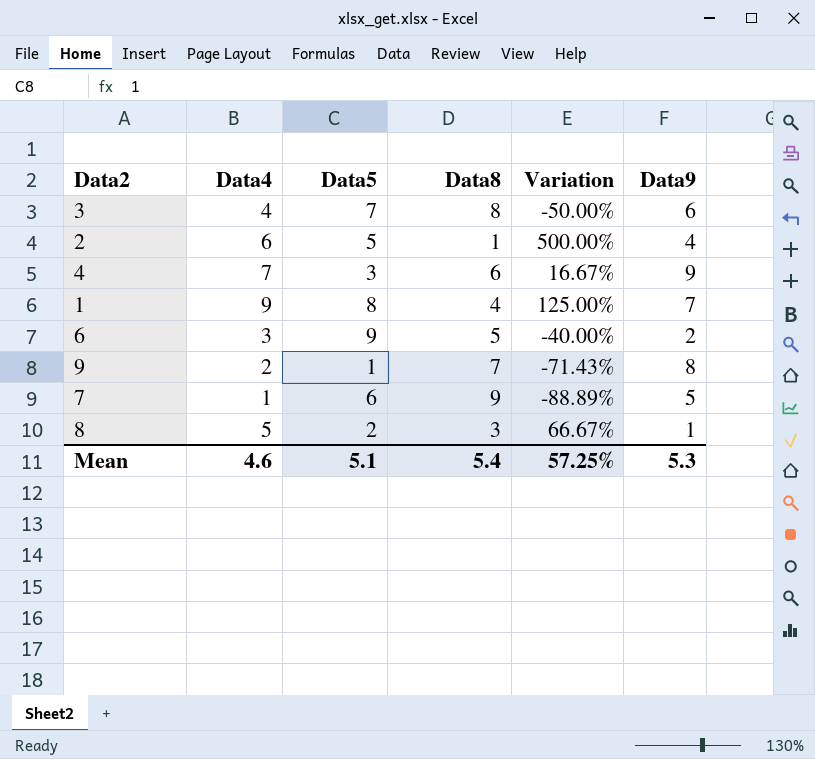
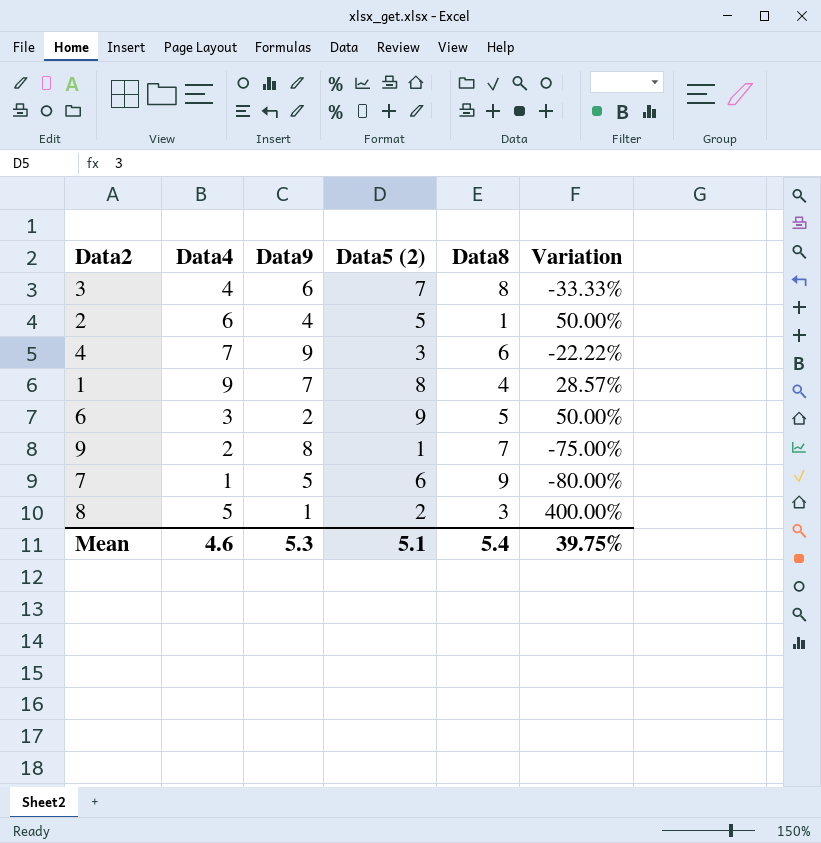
column Data9 | position: 6 -> 3
column name: Data5 -> Data5 (2)
column Variation | formula: ([Data4] - [Data8]) / [Data8] -> ([Data4] - [Data9]) / [Data9]
Mean | Variation: 57.25% -> 39.75%

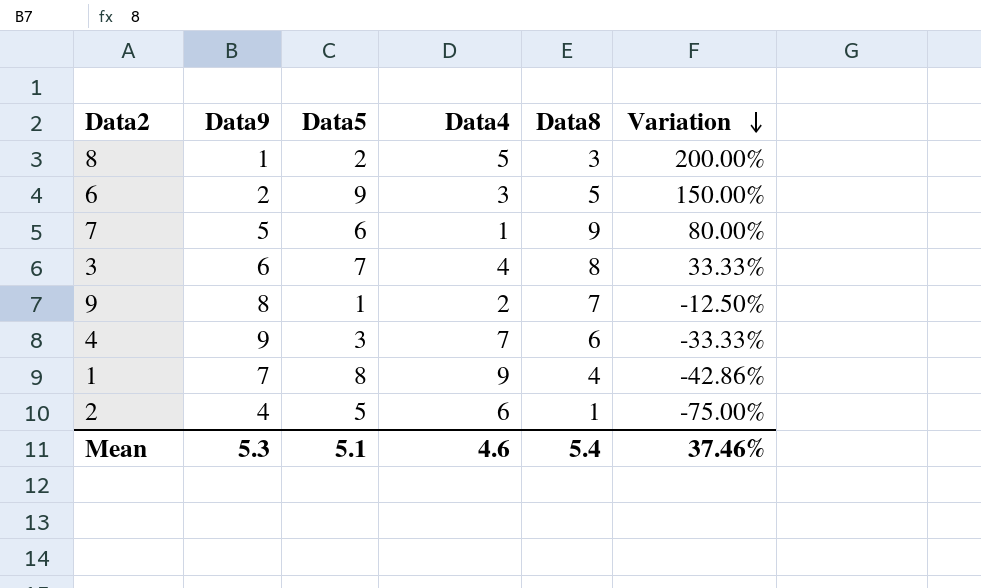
row order: none -> Variation descending
column name: Data5 (2) -> Data5
column Data4 | position: 2 -> 4
column Variation | formula: ([Data4] - [Data9]) / [Data9] -> ([Data8] - [Data9]) / [Data9]
Mean | Variation: 39.75% -> 37.46%

